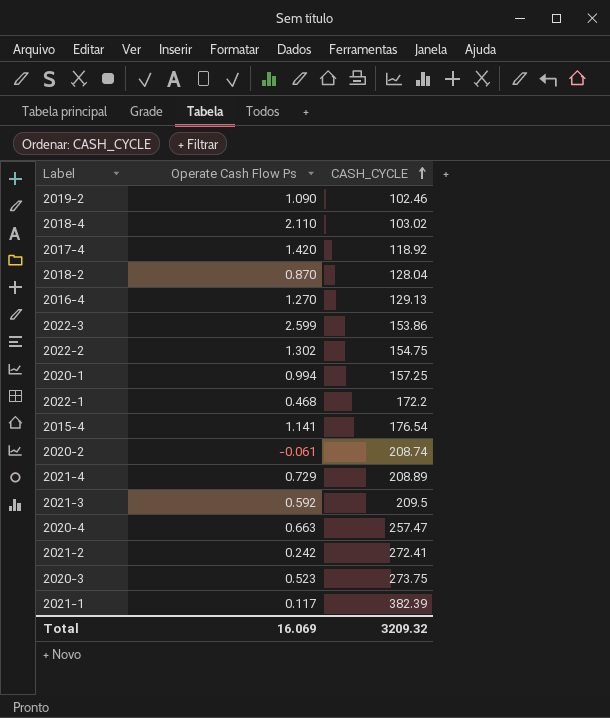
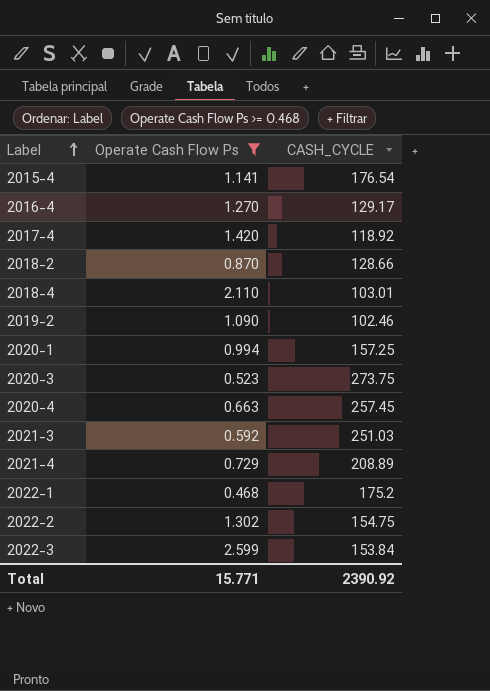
filter: none -> Operate Cash Flow Ps >= 0.468
row order: CASH_CYCLE ascending -> Label ascending
2016-4 | CASH_CYCLE: 129.13 -> 129.17
2018-2 | CASH_CYCLE: 128.04 -> 128.66
2018-4 | CASH_CYCLE: 103.02 -> 103.01
2020-4 | CASH_CYCLE: 257.47 -> 257.45
2021-3 | CASH_CYCLE: 209.5 -> 251.03
2022-1 | CASH_CYCLE: 172.2 -> 175.2
2022-3 | CASH_CYCLE: 153.86 -> 153.84
Total | Operate Cash Flow Ps: 16.069 -> 15.771
Total | CASH_CYCLE: 3209.32 -> 2390.92

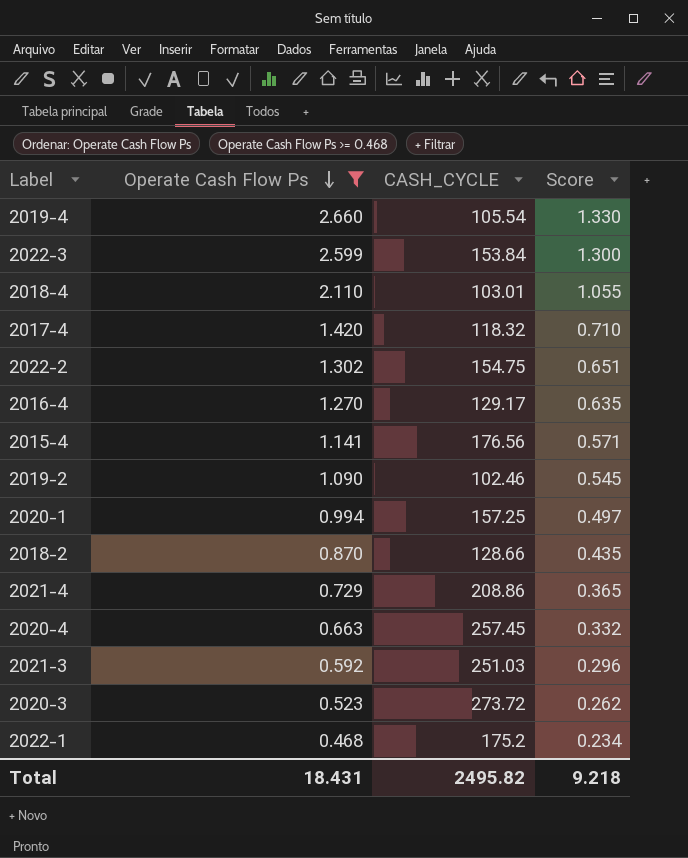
row order: Label ascending -> Operate Cash Flow Ps descending
column Score | formula: none -> [Operate Cash Flow Ps] * 0.5
row 2019-4: none -> 2.660 | 105.54 | 1.330
2017-4 | CASH_CYCLE: 118.92 -> 118.32
2015-4 | CASH_CYCLE: 176.54 -> 176.56
2021-4 | CASH_CYCLE: 208.89 -> 208.86
2020-3 | CASH_CYCLE: 273.75 -> 273.72
Total | Operate Cash Flow Ps: 15.771 -> 18.431
Total | CASH_CYCLE: 2390.92 -> 2495.82

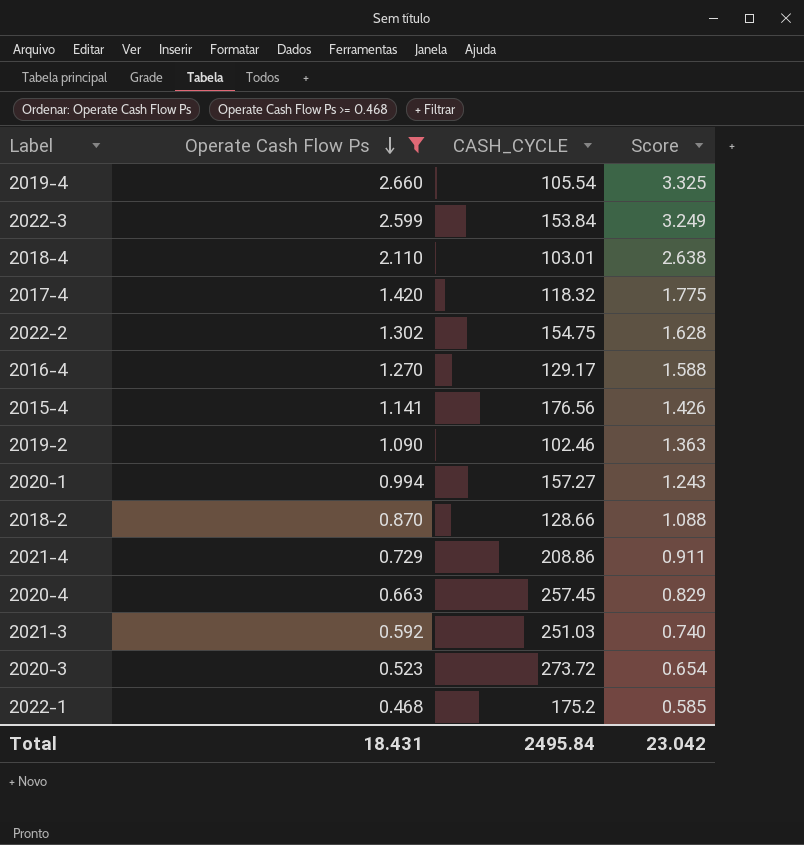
column Score | formula: [Operate Cash Flow Ps] * 0.5 -> [Operate Cash Flow Ps] * 1.25
2020-1 | CASH_CYCLE: 157.25 -> 157.27
Total | CASH_CYCLE: 2495.82 -> 2495.84
Total | Score: 9.218 -> 23.042

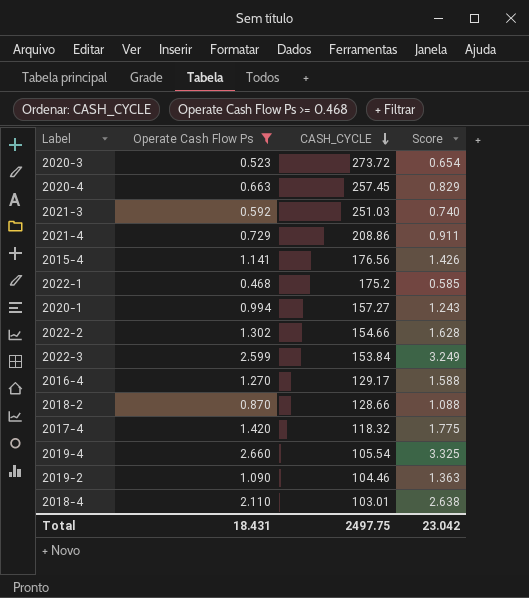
row order: Operate Cash Flow Ps descending -> CASH_CYCLE descending
2022-2 | CASH_CYCLE: 154.75 -> 154.66
2019-2 | CASH_CYCLE: 102.46 -> 104.46
Total | CASH_CYCLE: 2495.84 -> 2497.75

